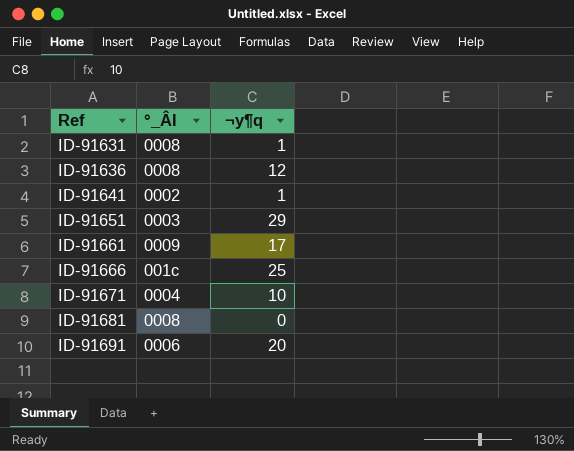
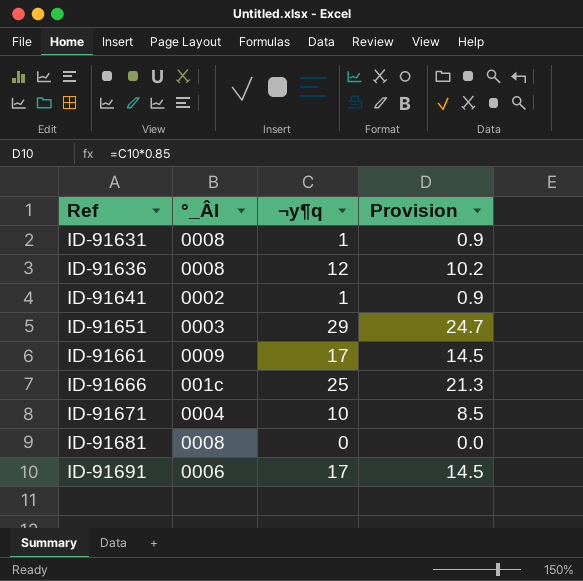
column Provision | formula: none -> [¬y¶q] * 0.85
ID-91691 | ¬y¶q: 20 -> 17

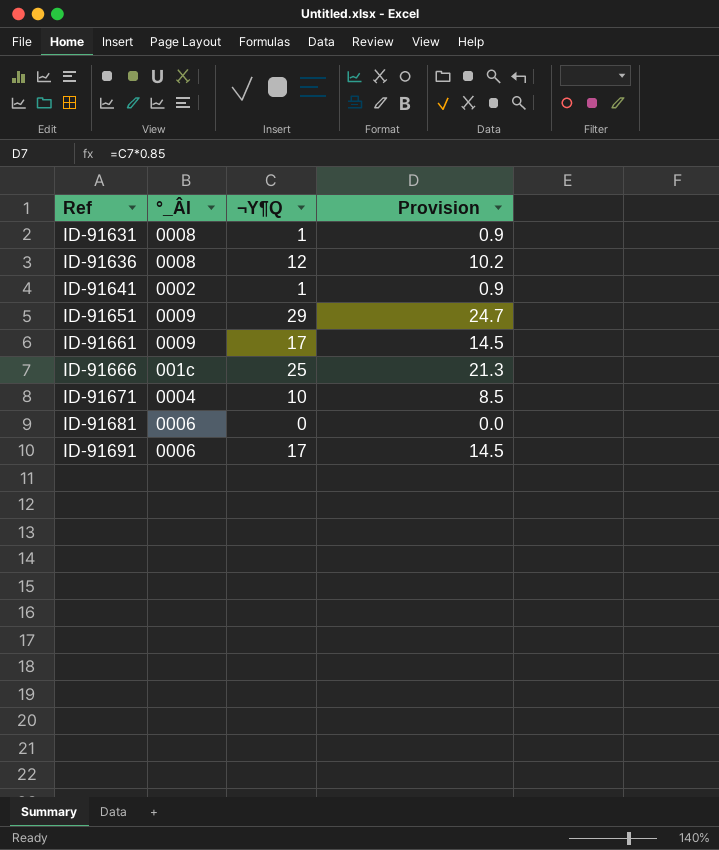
column name: ¬y¶q -> ¬Y¶Q
ID-91651 | °_ÂI: 0003 -> 0009
ID-91681 | °_ÂI: 0008 -> 0006

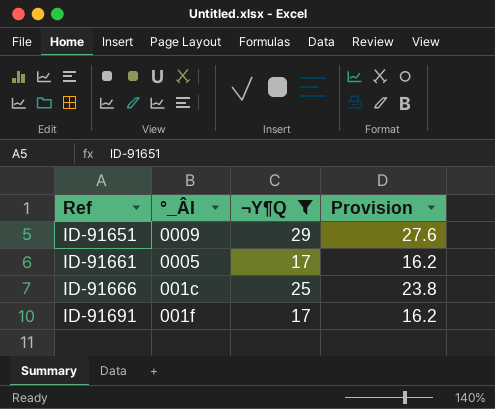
filter: none -> ¬Y¶Q >= 17
column Provision | formula: [¬Y¶Q] * 0.85 -> [¬Y¶Q] * 0.95
ID-91661 | °_ÂI: 0009 -> 0005
ID-91691 | °_ÂI: 0006 -> 001f

